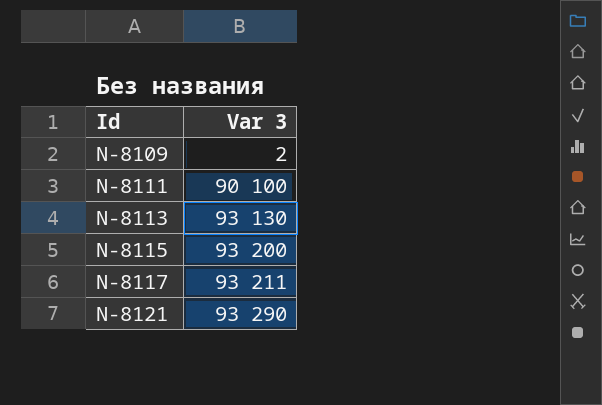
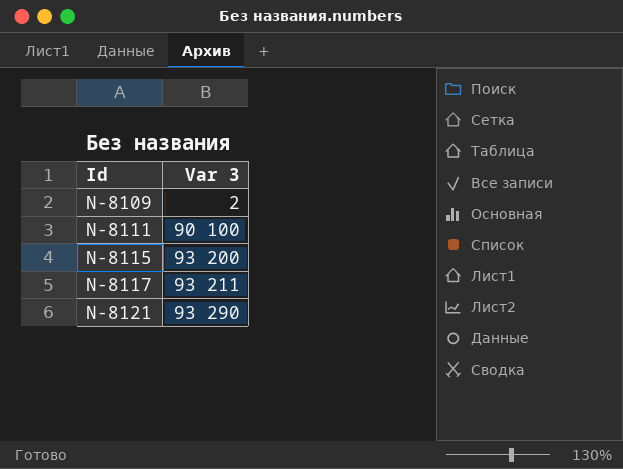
row N-8113: 93 130 -> none

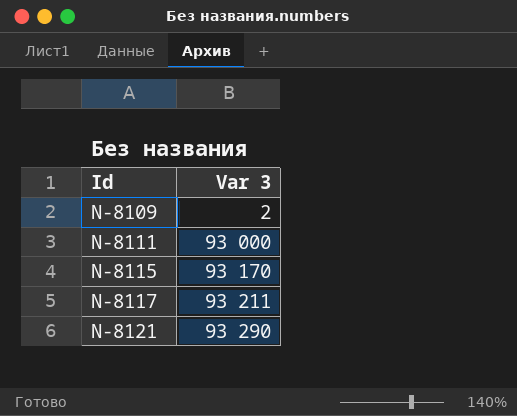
N-8111 | Var 3: 90 100 -> 93 000
N-8115 | Var 3: 93 200 -> 93 170

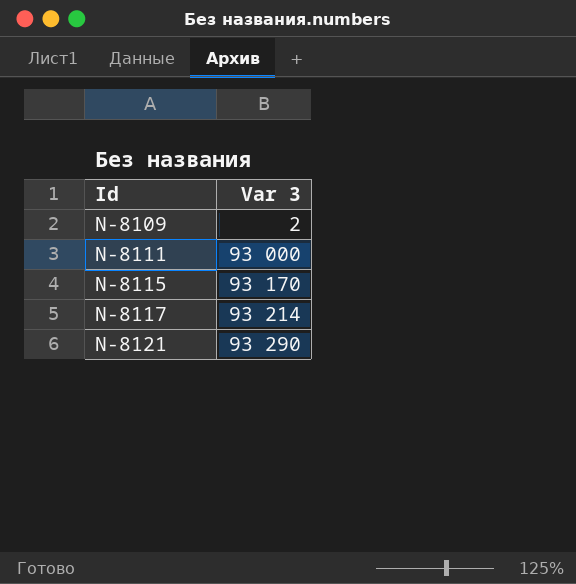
N-8117 | Var 3: 93 211 -> 93 214

